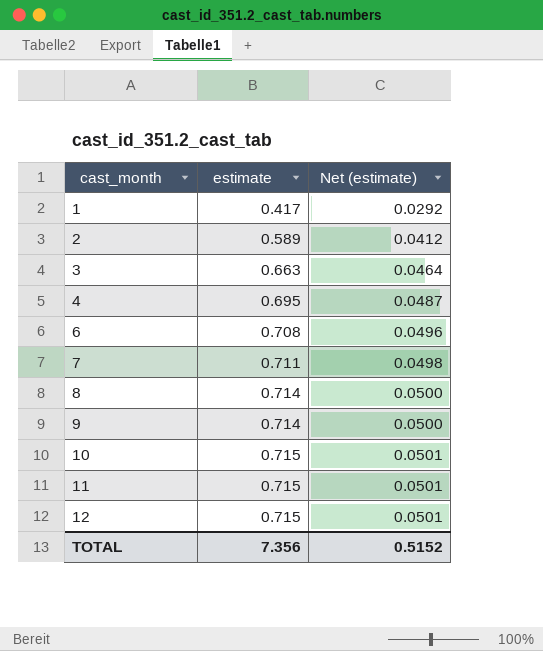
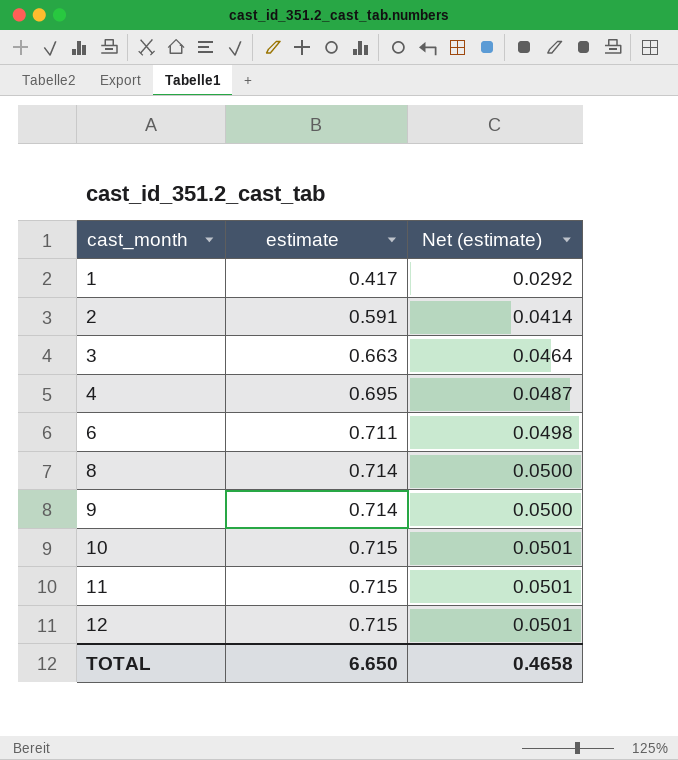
row 7: 0.711 | 0.0498 -> none
2 | estimate: 0.589 -> 0.591
2 | Net (estimate): 0.0412 -> 0.0414
6 | estimate: 0.708 -> 0.711
6 | Net (estimate): 0.0496 -> 0.0498
TOTAL | estimate: 7.356 -> 6.650
TOTAL | Net (estimate): 0.5152 -> 0.4658

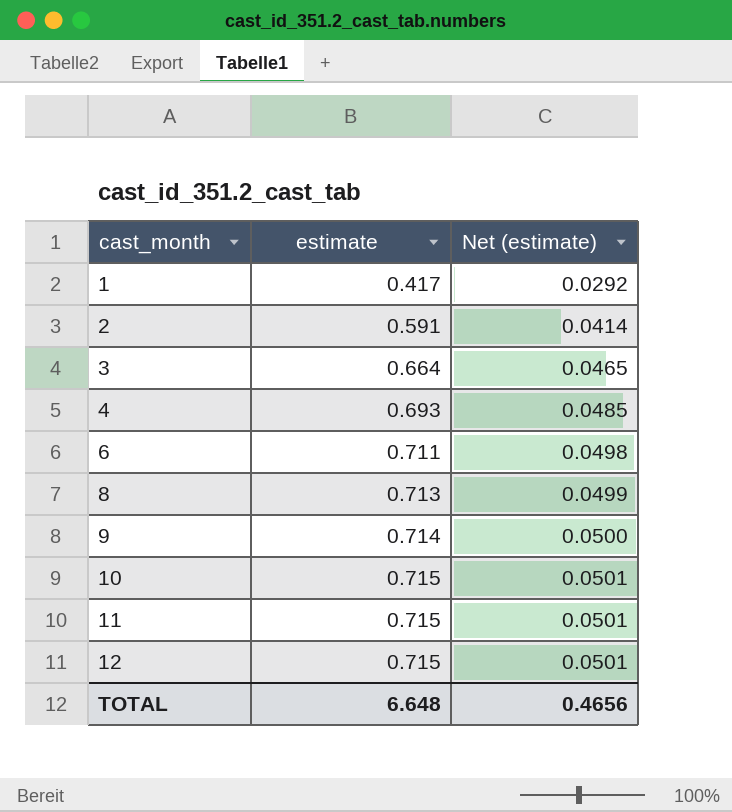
3 | estimate: 0.663 -> 0.664
3 | Net (estimate): 0.0464 -> 0.0465
4 | estimate: 0.695 -> 0.693
4 | Net (estimate): 0.0487 -> 0.0485
8 | estimate: 0.714 -> 0.713
8 | Net (estimate): 0.0500 -> 0.0499
TOTAL | estimate: 6.650 -> 6.648
TOTAL | Net (estimate): 0.4658 -> 0.4656

